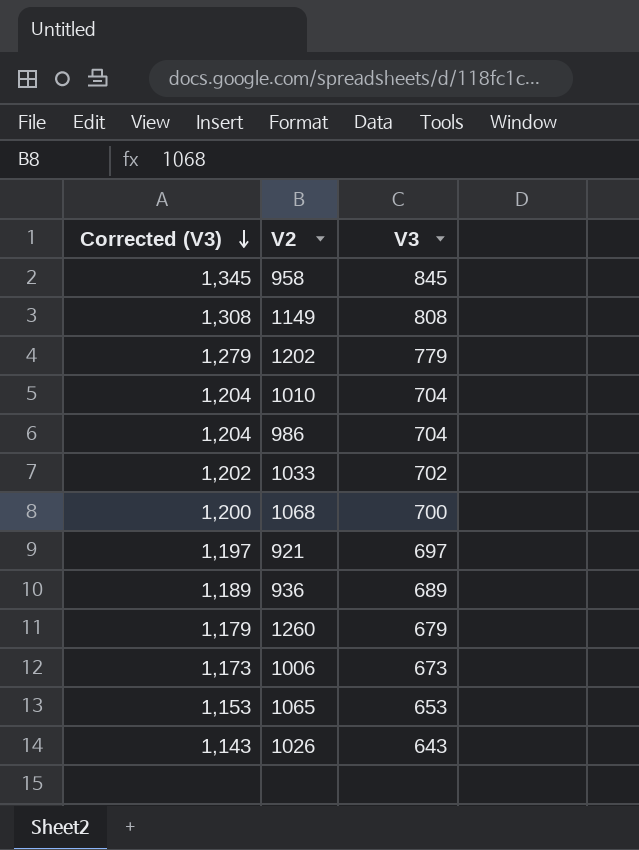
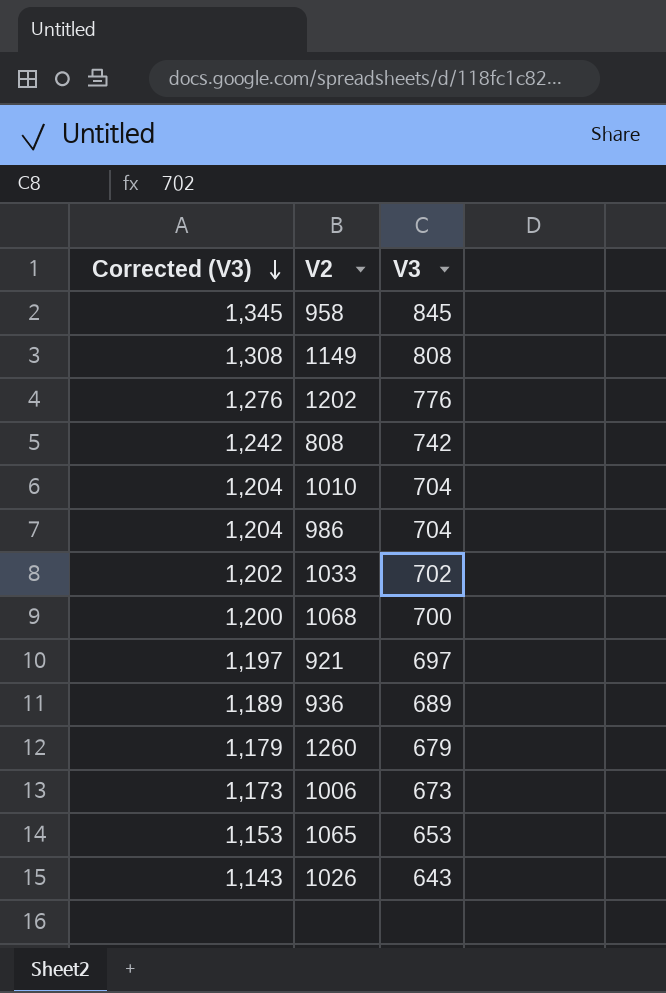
1202 | Corrected (V3): 1,279 -> 1,276
1202 | V3: 779 -> 776
row 808: none -> 1,242 | 742

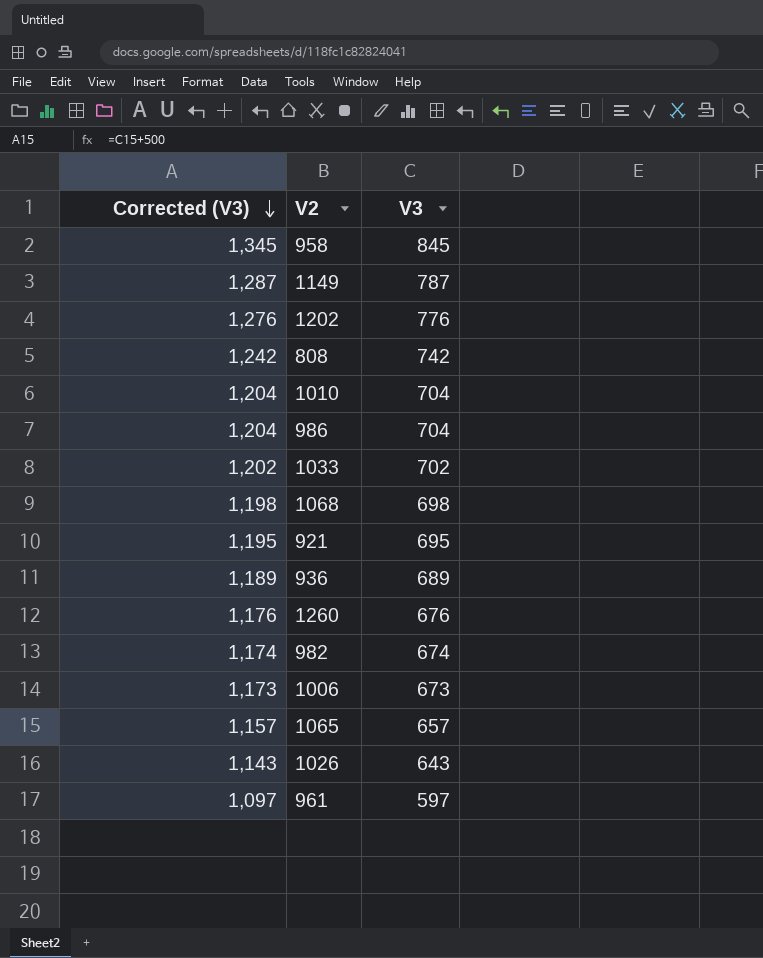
1149 | Corrected (V3): 1,308 -> 1,287
1149 | V3: 808 -> 787
1068 | Corrected (V3): 1,200 -> 1,198
1068 | V3: 700 -> 698
921 | Corrected (V3): 1,197 -> 1,195
921 | V3: 697 -> 695
1260 | Corrected (V3): 1,179 -> 1,176
1260 | V3: 679 -> 676
row 982: none -> 1,174 | 674
1065 | Corrected (V3): 1,153 -> 1,157
1065 | V3: 653 -> 657
row 961: none -> 1,097 | 597

